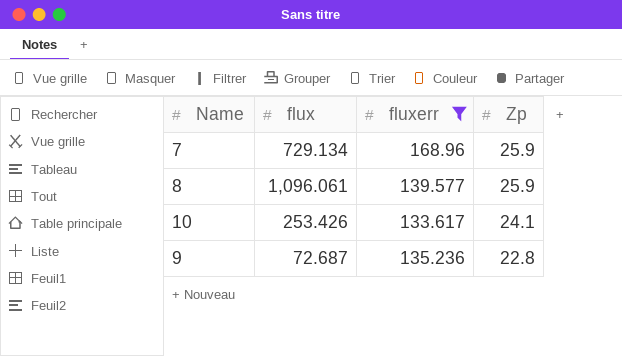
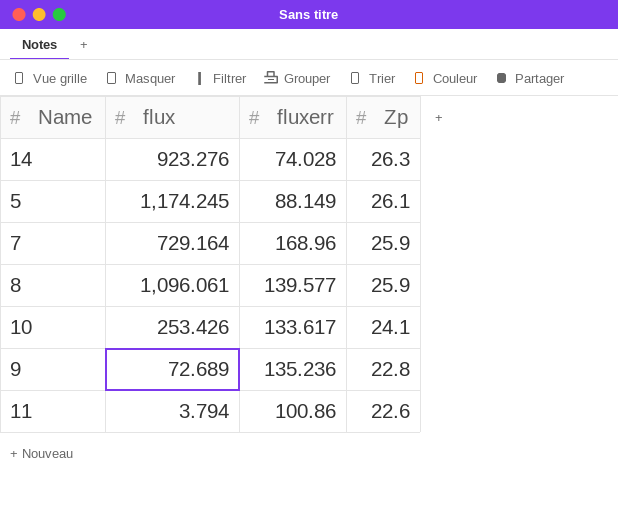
filter: fluxerr >= 133.617 -> none
7 | flux: 729.134 -> 729.164
9 | flux: 72.687 -> 72.689

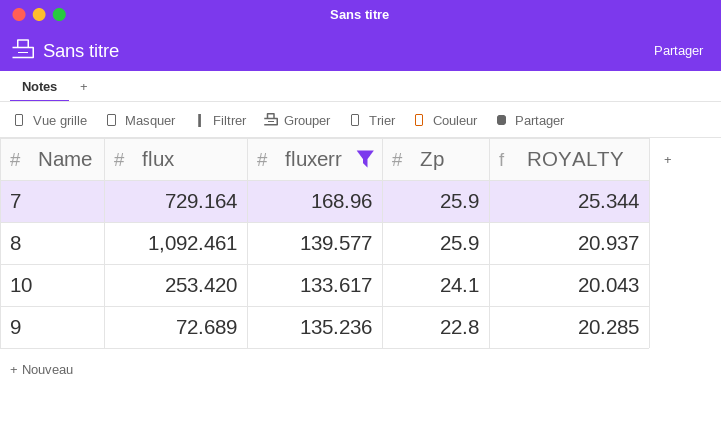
filter: none -> fluxerr >= 133.617
column ROYALTY | formula: none -> [fluxerr] * 0.15
8 | flux: 1,096.061 -> 1,092.461
10 | flux: 253.426 -> 253.420

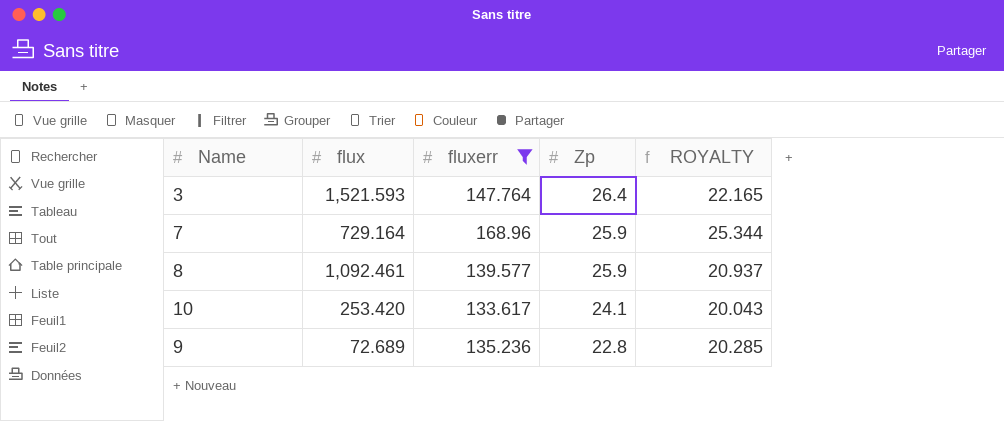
row 3: none -> 1,521.593 | 147.764 | 26.4 | 22.165

